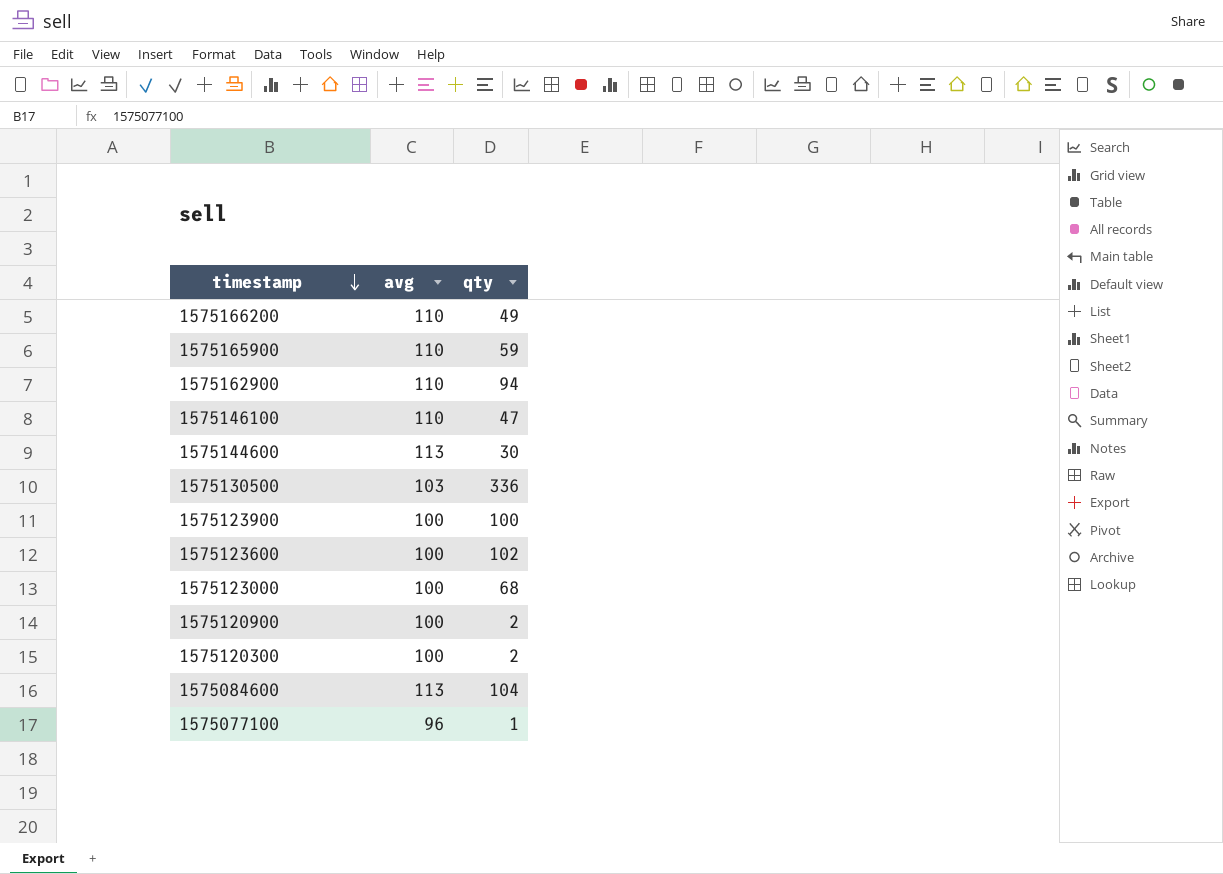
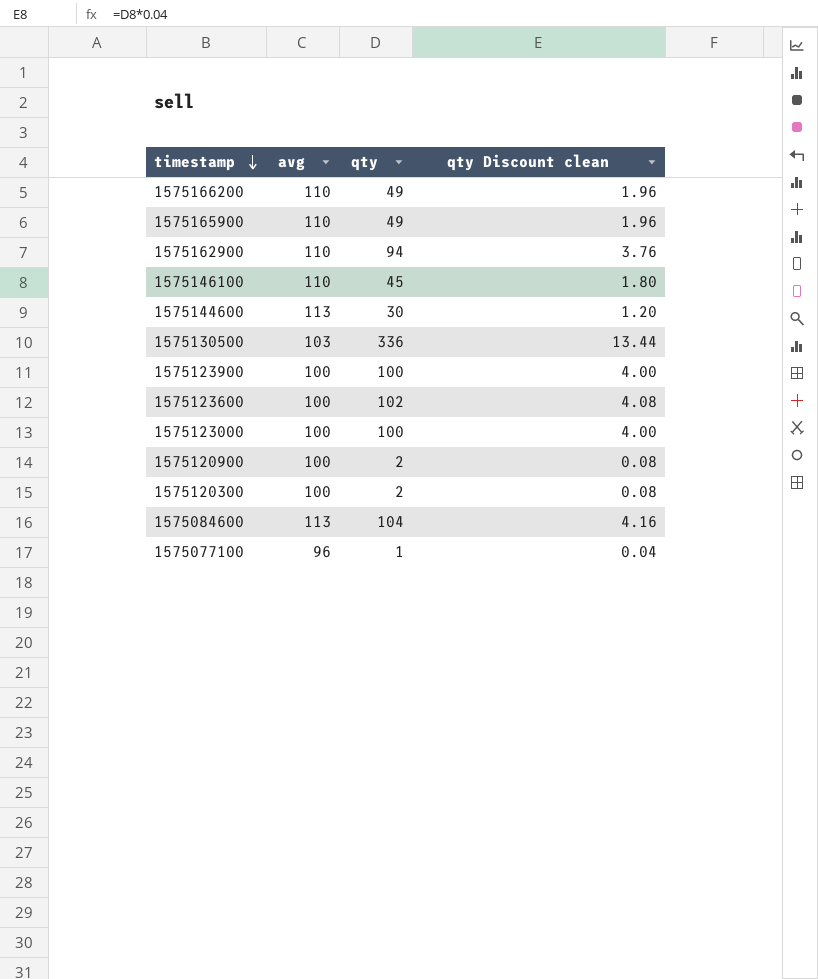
column qty Discount clean | formula: none -> [qty] * 0.04
1575165900 | qty: 59 -> 49
1575146100 | qty: 47 -> 45
1575123000 | qty: 68 -> 100

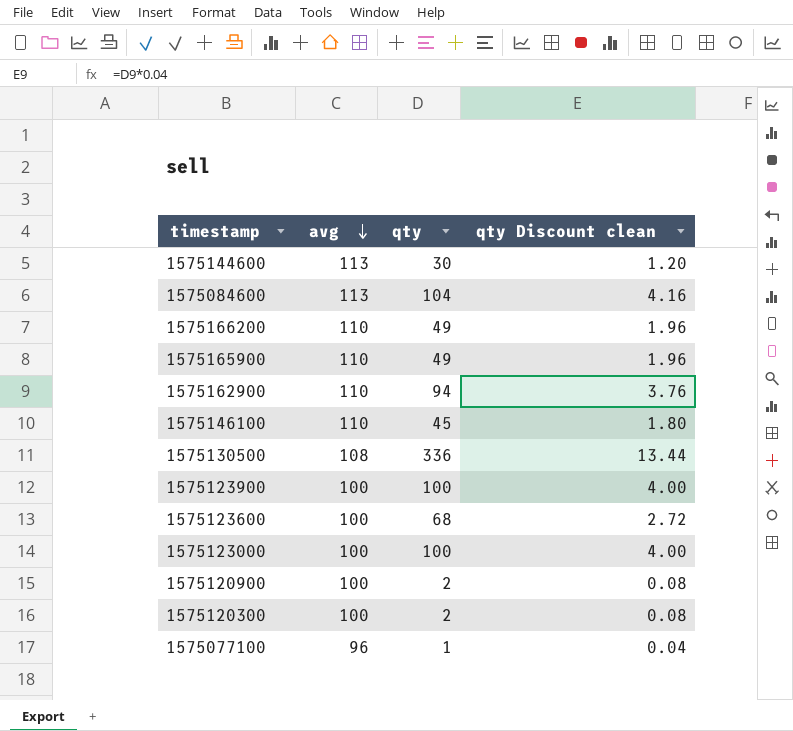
row order: timestamp descending -> avg descending
1575130500 | avg: 103 -> 108
1575123600 | qty: 102 -> 68
1575123600 | qty Discount clean: 4.08 -> 2.72

